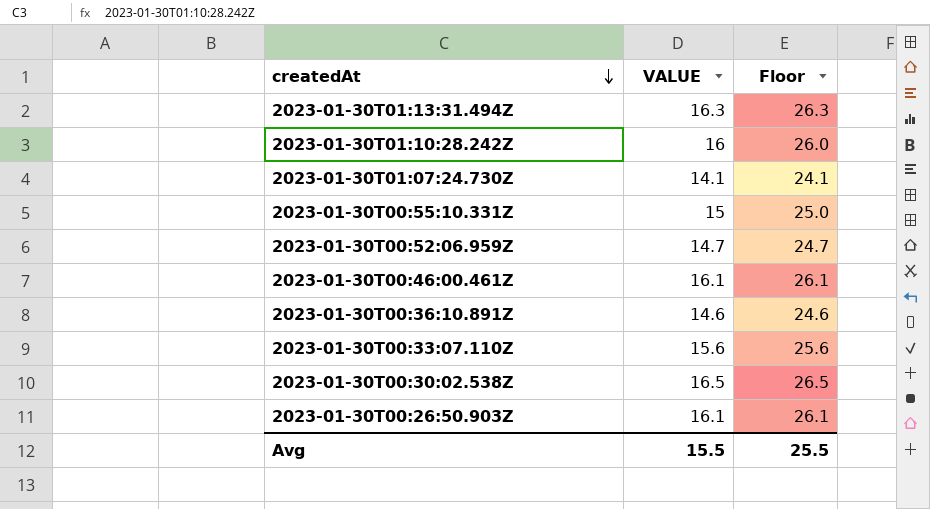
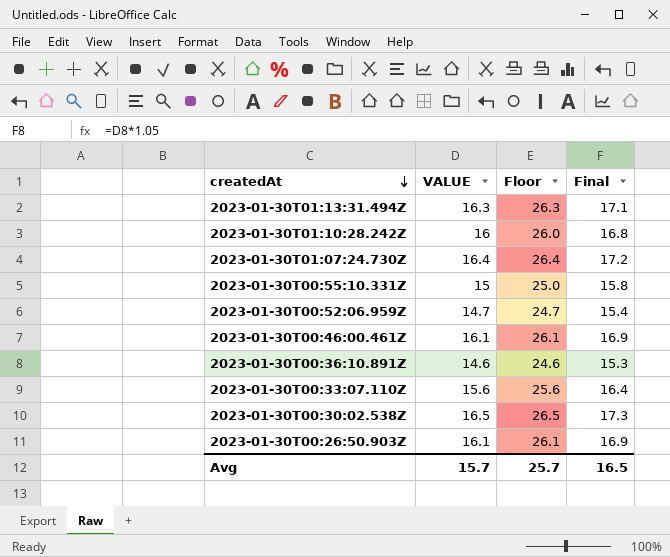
column Final | formula: none -> [VALUE] * 1.05
2023-01-30T01:07:24.730Z | VALUE: 14.1 -> 16.4
2023-01-30T01:07:24.730Z | Floor: 24.1 -> 26.4
Avg | VALUE: 15.5 -> 15.7
Avg | Floor: 25.5 -> 25.7

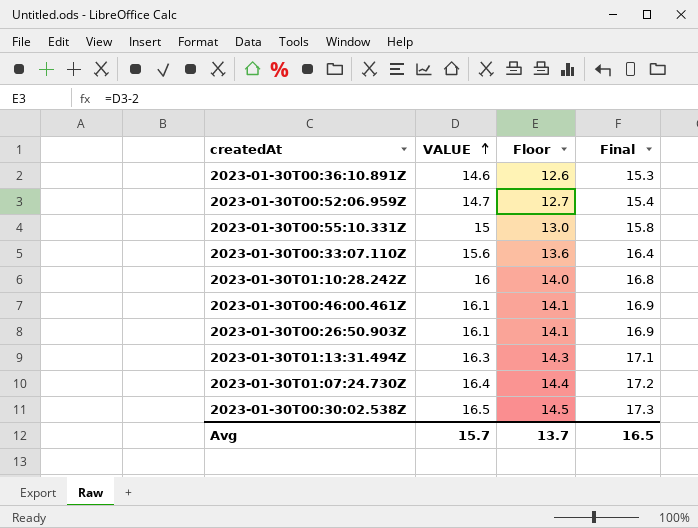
row order: createdAt descending -> VALUE ascending
column Floor | formula: [VALUE] + 10 -> [VALUE] - 2
Avg | Floor: 25.7 -> 13.7

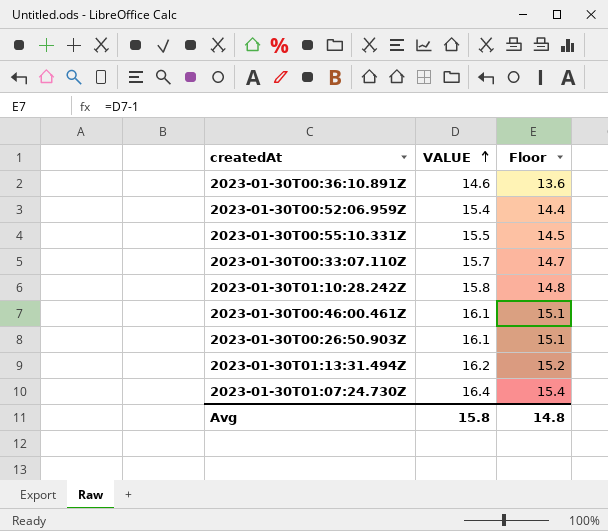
column Final | formula: [VALUE] * 1.05 -> none
column Floor | formula: [VALUE] - 2 -> [VALUE] - 1
row 2023-01-30T00:30:02.538Z: 16.5 | 14.5 | 17.3 -> none
2023-01-30T00:52:06.959Z | VALUE: 14.7 -> 15.4
2023-01-30T00:55:10.331Z | VALUE: 15 -> 15.5
2023-01-30T00:33:07.110Z | VALUE: 15.6 -> 15.7
2023-01-30T01:10:28.242Z | VALUE: 16 -> 15.8
2023-01-30T01:13:31.494Z | VALUE: 16.3 -> 16.2
Avg | VALUE: 15.7 -> 15.8
Avg | Floor: 13.7 -> 14.8

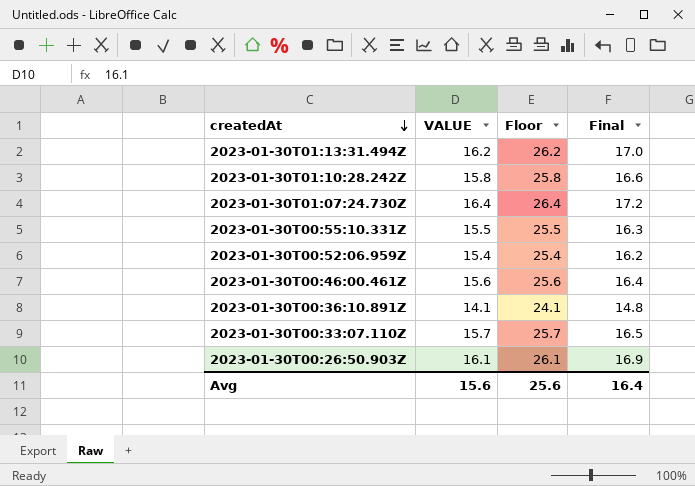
row order: VALUE ascending -> createdAt descending
column Floor | formula: [VALUE] - 1 -> [VALUE] + 10
column Final | formula: none -> [VALUE] * 1.05
2023-01-30T00:46:00.461Z | VALUE: 16.1 -> 15.6
2023-01-30T00:36:10.891Z | VALUE: 14.6 -> 14.1
Avg | VALUE: 15.8 -> 15.6
Avg | Floor: 14.8 -> 25.6

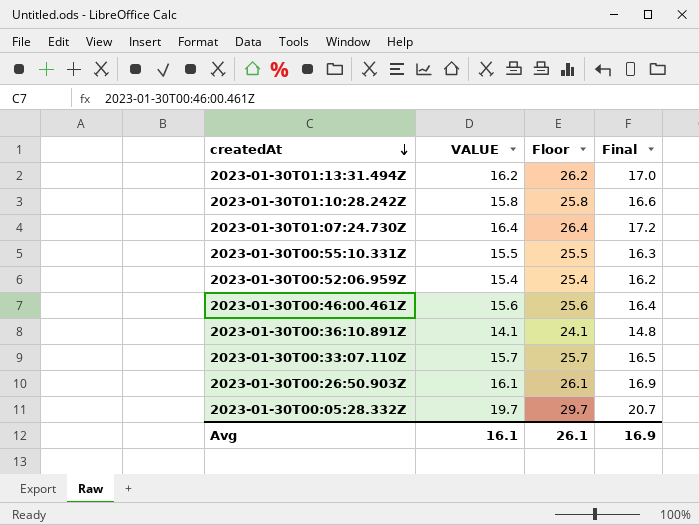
row 2023-01-30T00:05:28.332Z: none -> 19.7 | 29.7 | 20.7
Avg | VALUE: 15.6 -> 16.1
Avg | Floor: 25.6 -> 26.1
Avg | Final: 16.4 -> 16.9

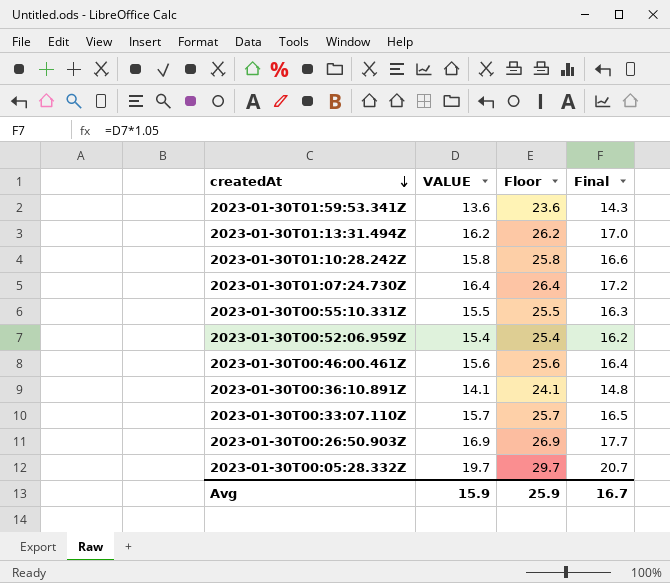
row 2023-01-30T01:59:53.341Z: none -> 13.6 | 23.6 | 14.3
2023-01-30T00:26:50.903Z | VALUE: 16.1 -> 16.9
2023-01-30T00:26:50.903Z | Floor: 26.1 -> 26.9
2023-01-30T00:26:50.903Z | Final: 16.9 -> 17.7
Avg | VALUE: 16.1 -> 15.9
Avg | Floor: 26.1 -> 25.9
Avg | Final: 16.9 -> 16.7

